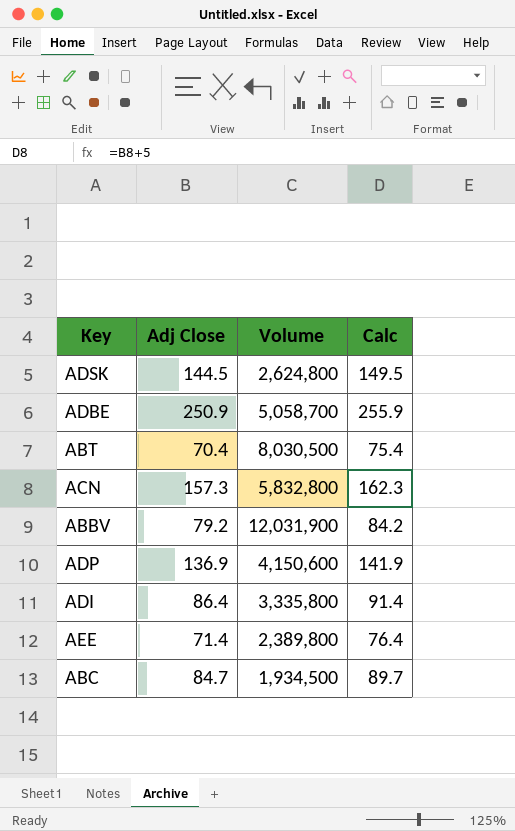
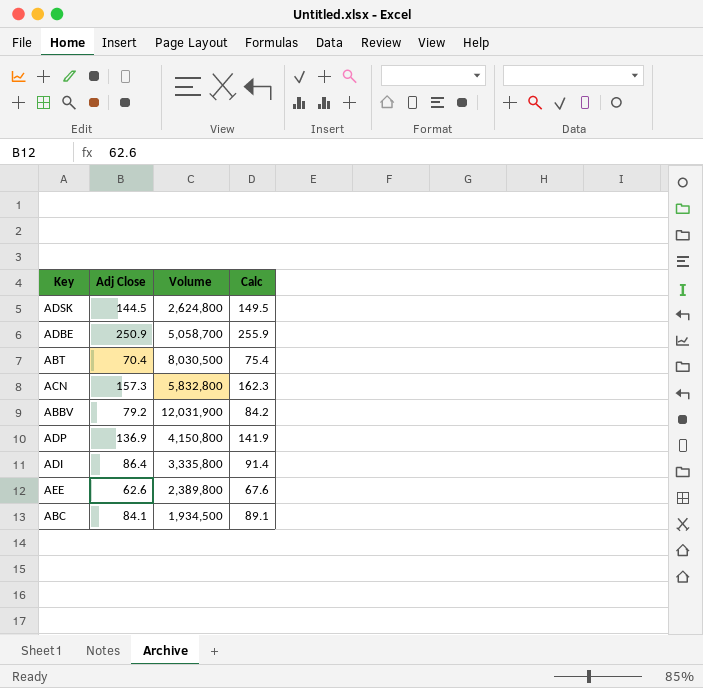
ADP | Volume: 4,150,600 -> 4,150,800
AEE | Adj Close: 71.4 -> 62.6
AEE | Calc: 76.4 -> 67.6
ABC | Adj Close: 84.7 -> 84.1
ABC | Calc: 89.7 -> 89.1

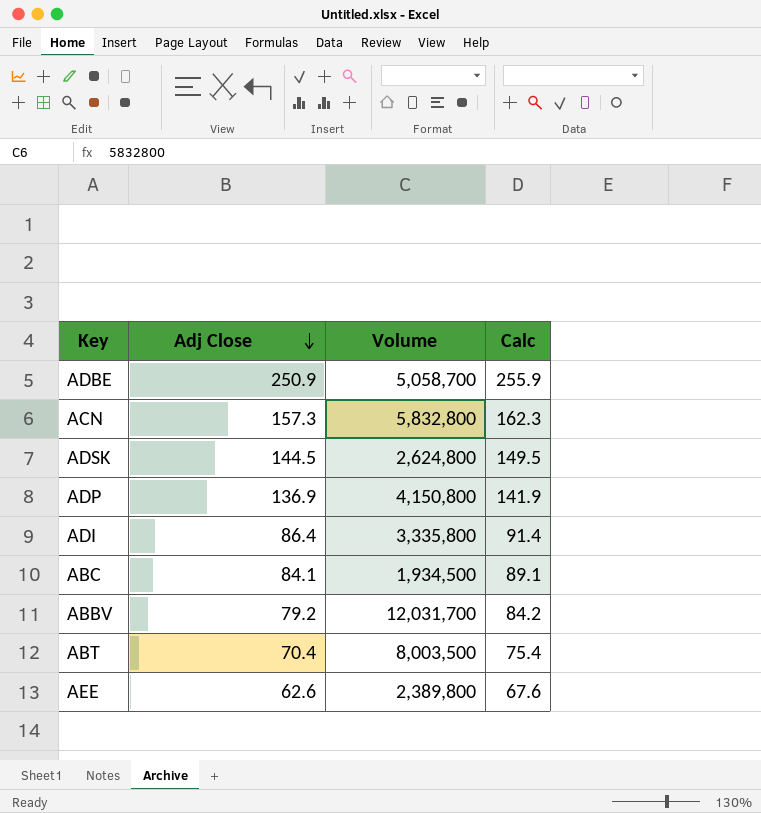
row order: none -> Adj Close descending
ABBV | Volume: 12,031,900 -> 12,031,700
ABT | Volume: 8,030,500 -> 8,003,500

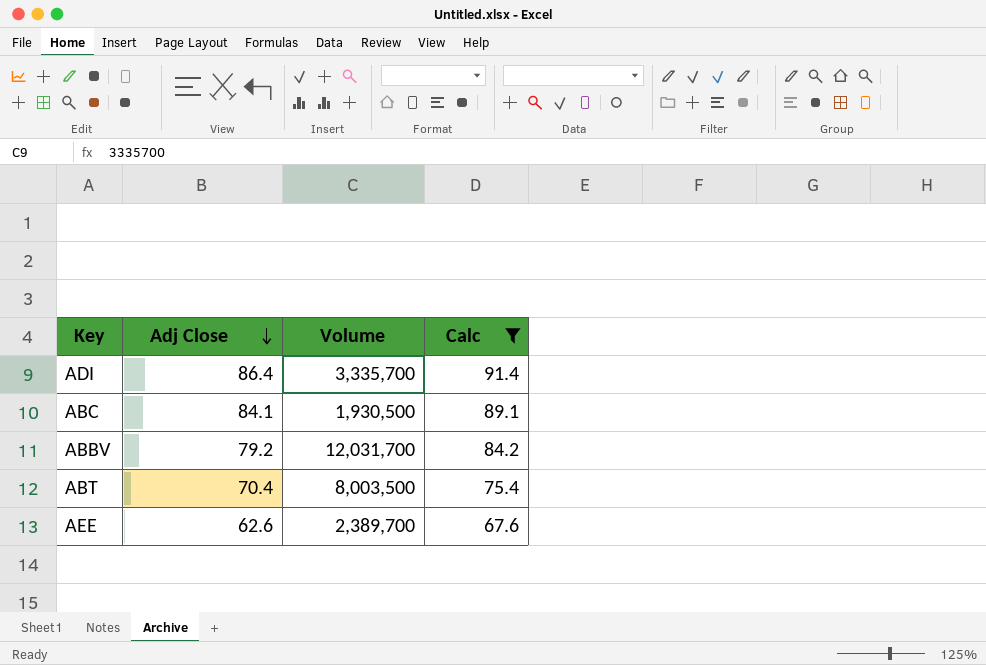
filter: none -> Calc <= 91.4
ADI | Volume: 3,335,800 -> 3,335,700
ABC | Volume: 1,934,500 -> 1,930,500
AEE | Volume: 2,389,800 -> 2,389,700

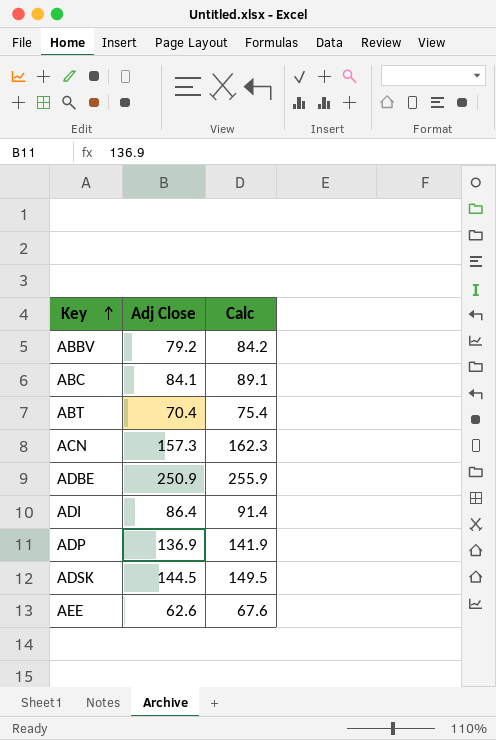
filter: Calc <= 91.4 -> none
row order: Adj Close descending -> Key ascending
column Volume | position: 3 -> none

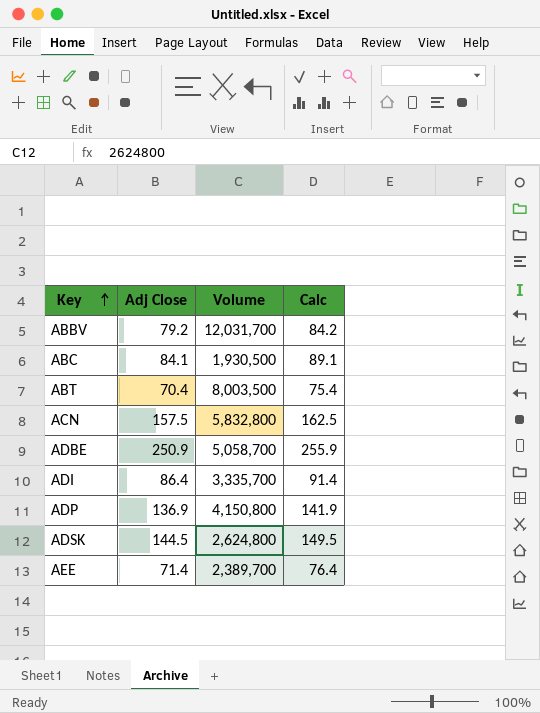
column Volume | position: none -> 3
ACN | Adj Close: 157.3 -> 157.5
ACN | Calc: 162.3 -> 162.5
AEE | Adj Close: 62.6 -> 71.4
AEE | Calc: 67.6 -> 76.4

